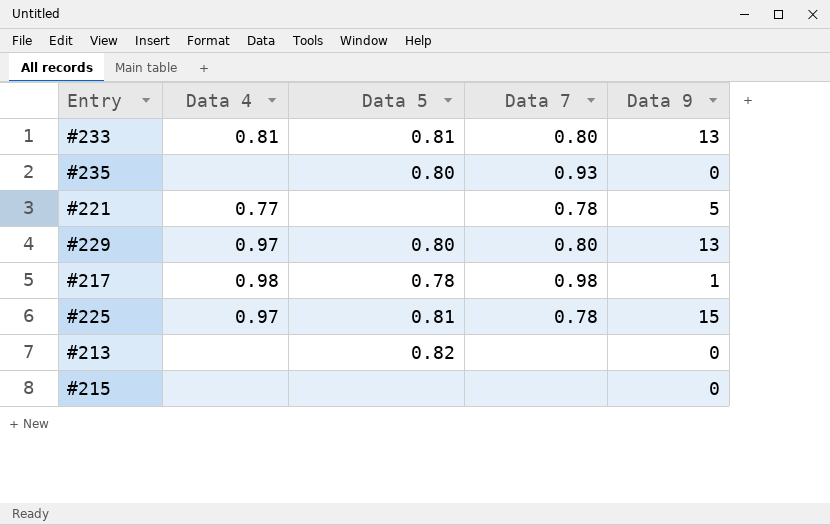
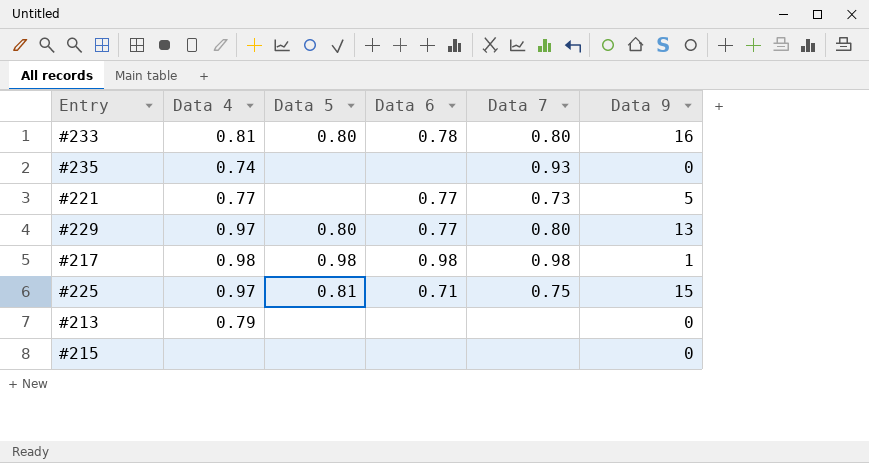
column Data 6 | position: none -> 4
#233 | Data 5: 0.81 -> 0.80
#233 | Data 9: 13 -> 16
#235 | Data 4: none -> 0.74
#235 | Data 5: 0.80 -> none
#221 | Data 7: 0.78 -> 0.73
#217 | Data 5: 0.78 -> 0.98
#225 | Data 7: 0.78 -> 0.75
#213 | Data 4: none -> 0.79
#213 | Data 5: 0.82 -> none

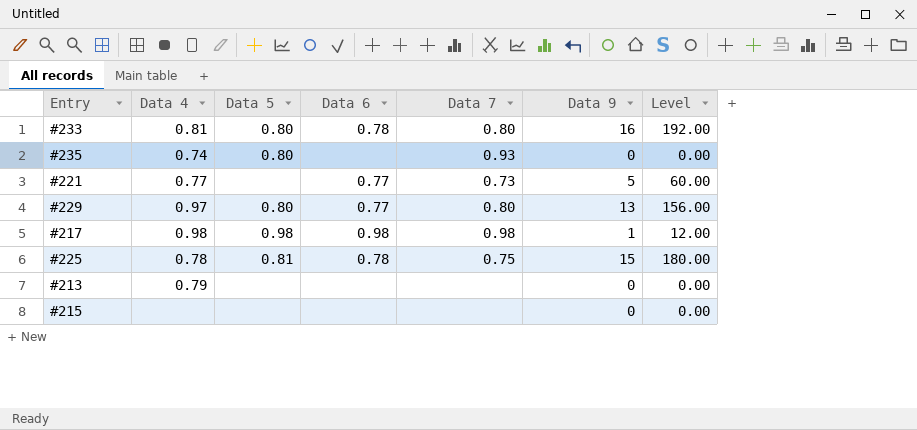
column Level | formula: none -> [Data 9] * 12
#235 | Data 5: none -> 0.80
#225 | Data 4: 0.97 -> 0.78
#225 | Data 6: 0.71 -> 0.78

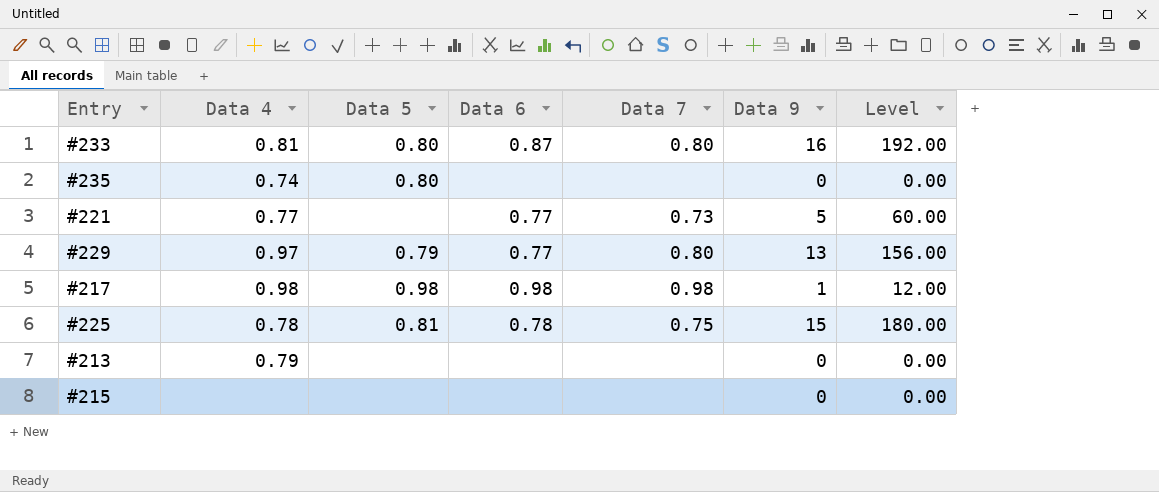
#233 | Data 6: 0.78 -> 0.87
#235 | Data 7: 0.93 -> none
#229 | Data 5: 0.80 -> 0.79

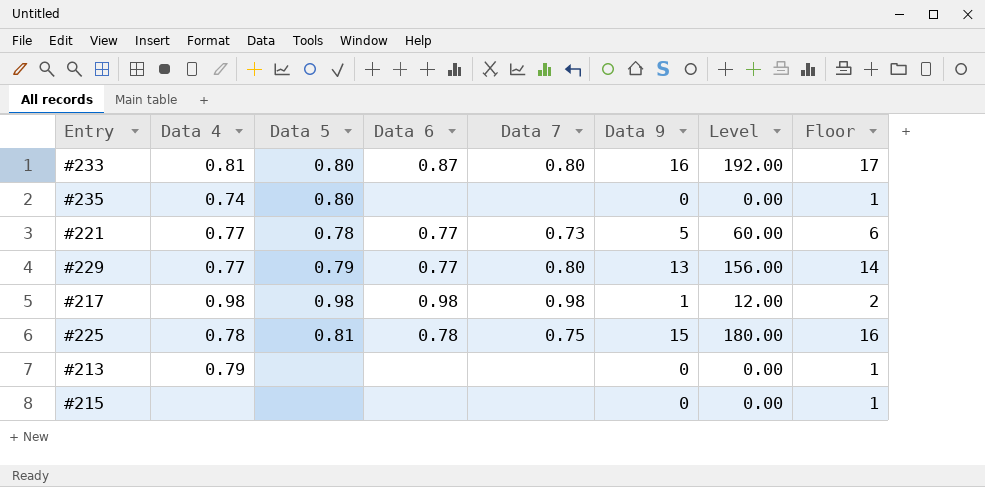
column Floor | formula: none -> [Data 9] + 1
#221 | Data 5: none -> 0.78
#229 | Data 4: 0.97 -> 0.77

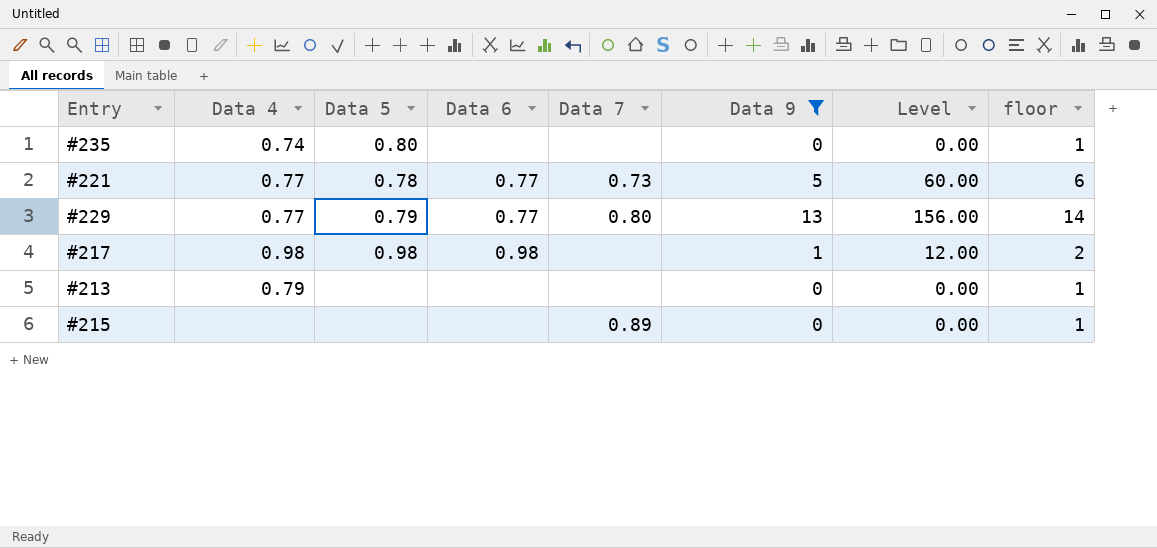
filter: none -> Data 9 <= 13
column name: Floor -> floor
#217 | Data 7: 0.98 -> none
#215 | Data 7: none -> 0.89

